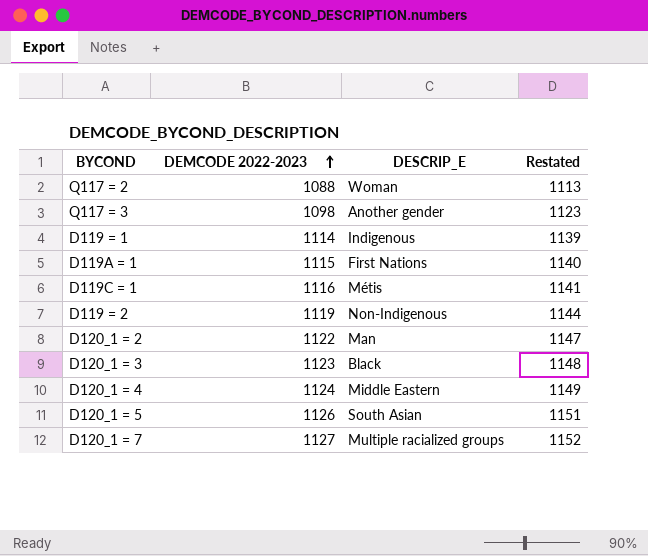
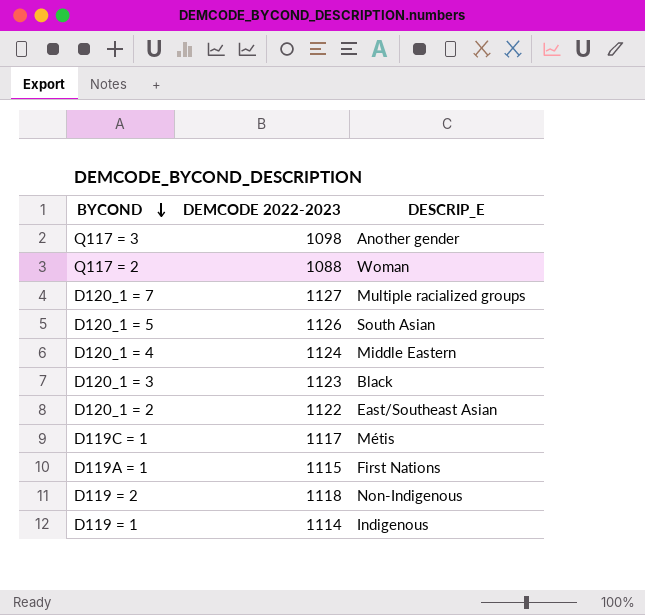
row order: DEMCODE 2022-2023 ascending -> BYCOND descending
column Restated | formula: [DEMCODE 2022-2023] + 25 -> none
D120_1 = 2 | DESCRIP_E: Man -> East/Southeast Asian
D119C = 1 | DEMCODE 2022-2023: 1116 -> 1117
D119 = 2 | DEMCODE 2022-2023: 1119 -> 1118

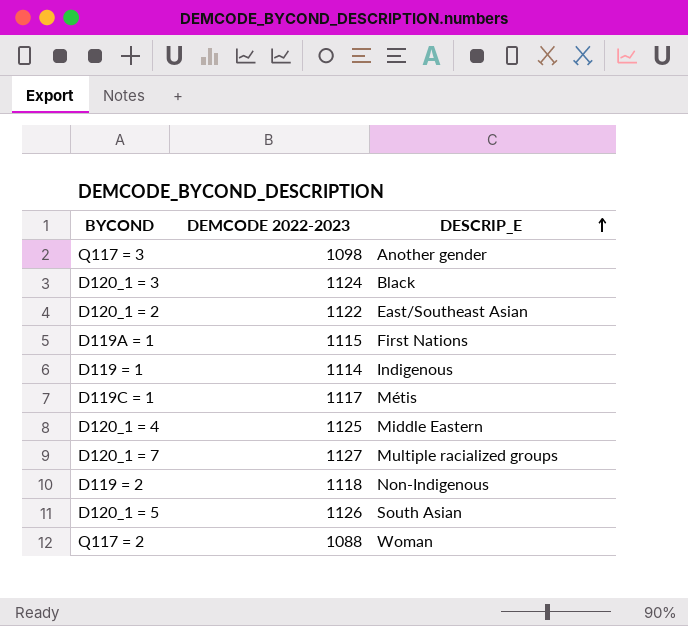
row order: BYCOND descending -> DESCRIP_E ascending
D120_1 = 3 | DEMCODE 2022-2023: 1123 -> 1124
D120_1 = 4 | DEMCODE 2022-2023: 1124 -> 1125

